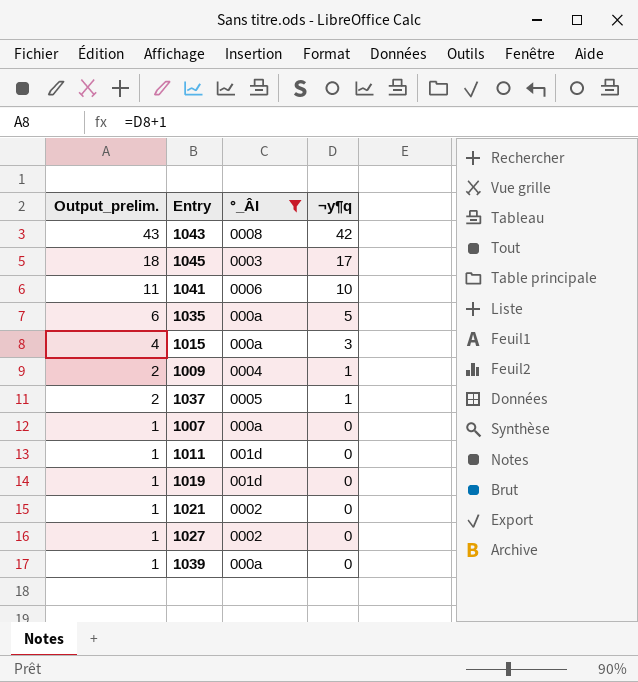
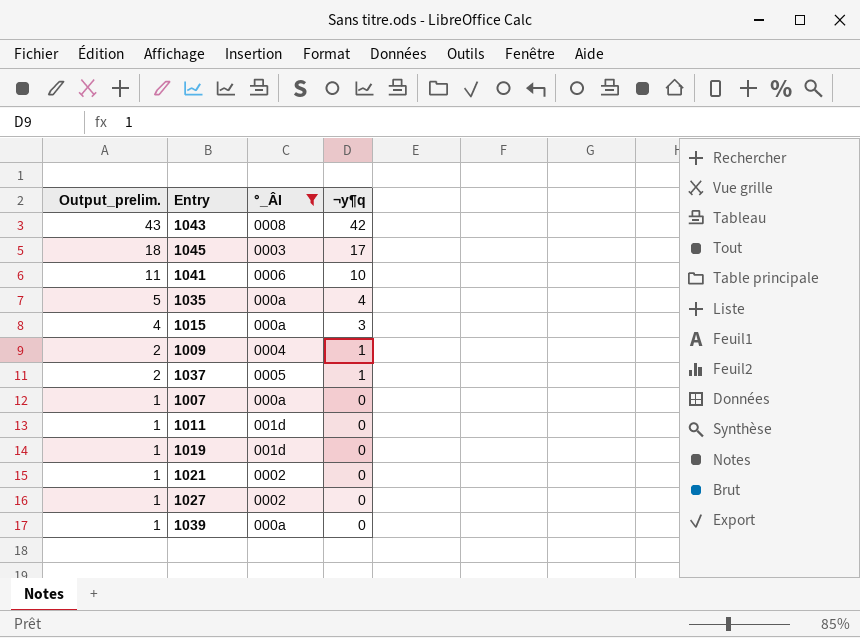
1035 | Output_prelim.: 6 -> 5
1035 | ¬y¶q: 5 -> 4

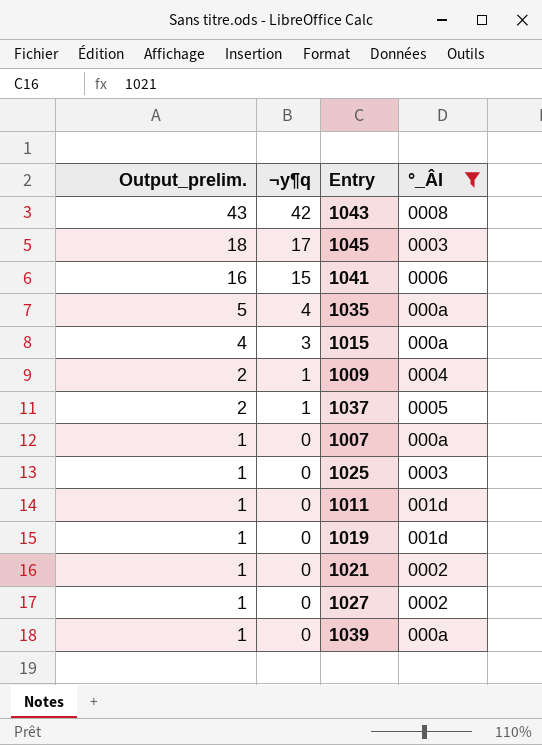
column ¬y¶q | position: 4 -> 2
1041 | Output_prelim.: 11 -> 16
1041 | ¬y¶q: 10 -> 15
row 1025: none -> 1 | 0 | 0003

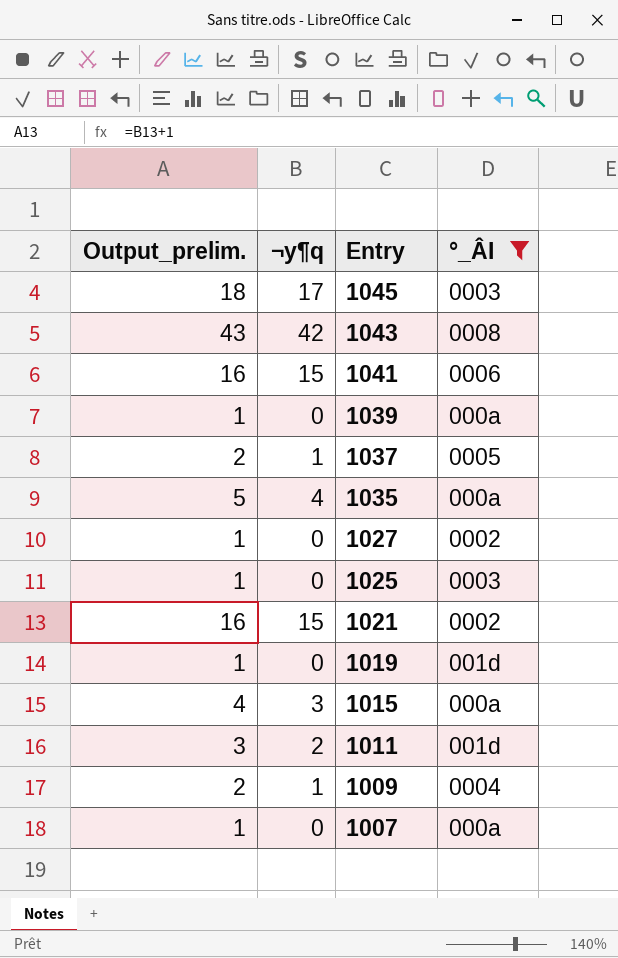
row order: Output_prelim. descending -> Entry descending
1021 | Output_prelim.: 1 -> 16
1021 | ¬y¶q: 0 -> 15
1011 | Output_prelim.: 1 -> 3
1011 | ¬y¶q: 0 -> 2

